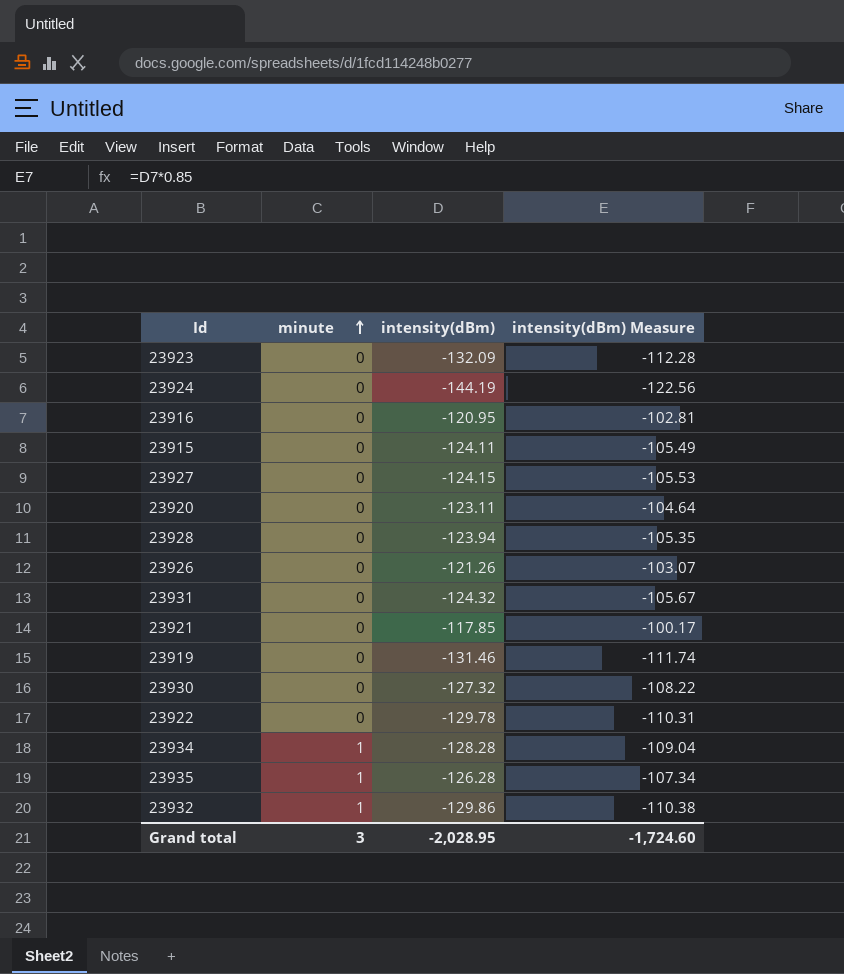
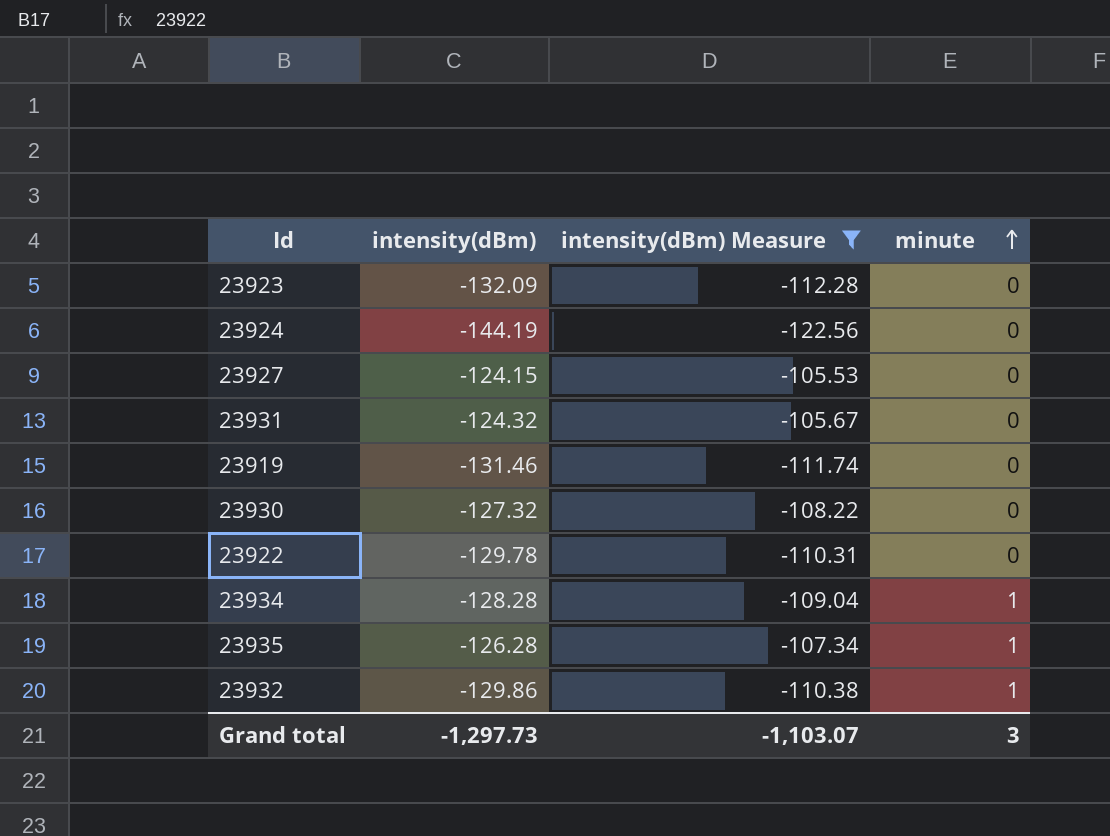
filter: none -> intensity(dBm) Measure <= -105.53
column minute | position: 2 -> 4
Grand total | intensity(dBm): -2,028.95 -> -1,297.73
Grand total | intensity(dBm) Measure: -1,724.60 -> -1,103.07

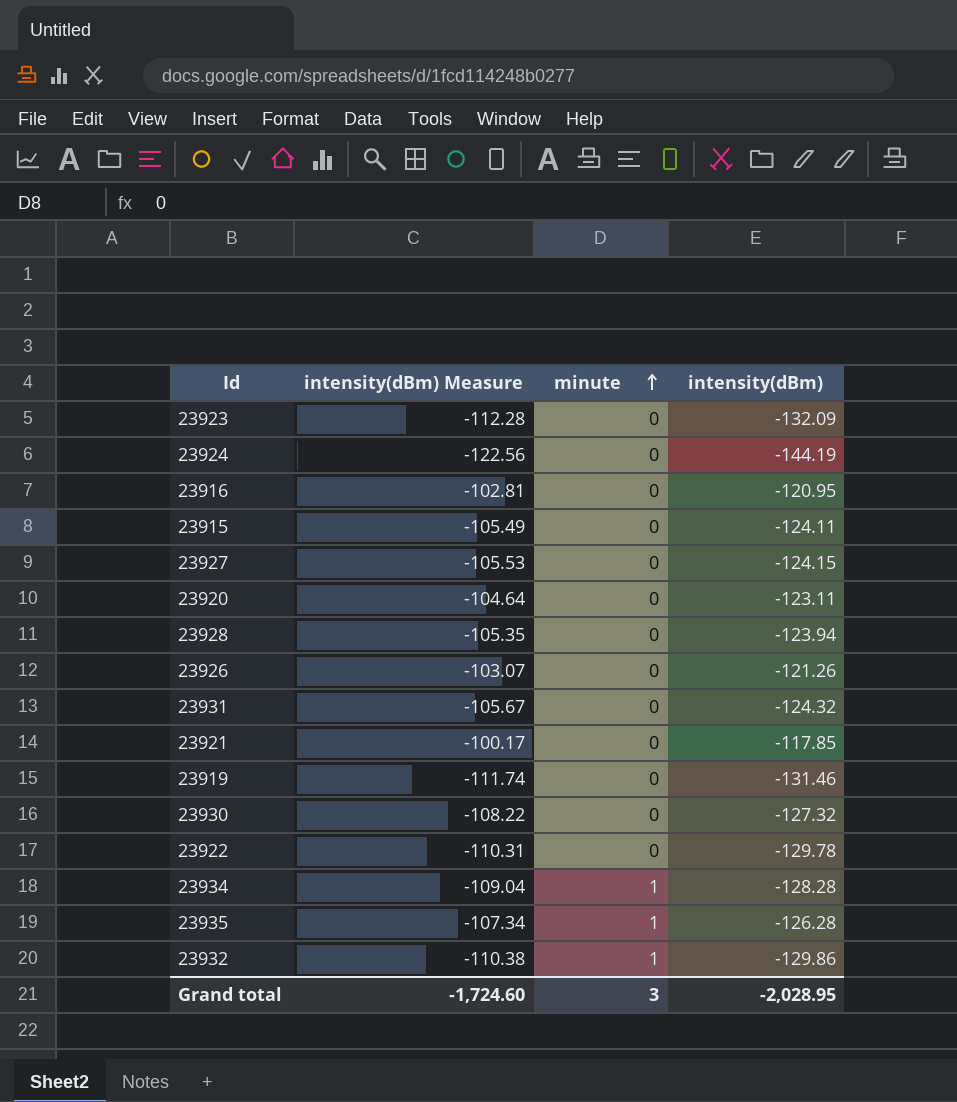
filter: intensity(dBm) Measure <= -105.53 -> none
column intensity(dBm) | position: 2 -> 4
Grand total | intensity(dBm) Measure: -1,103.07 -> -1,724.60
Grand total | intensity(dBm): -1,297.73 -> -2,028.95

